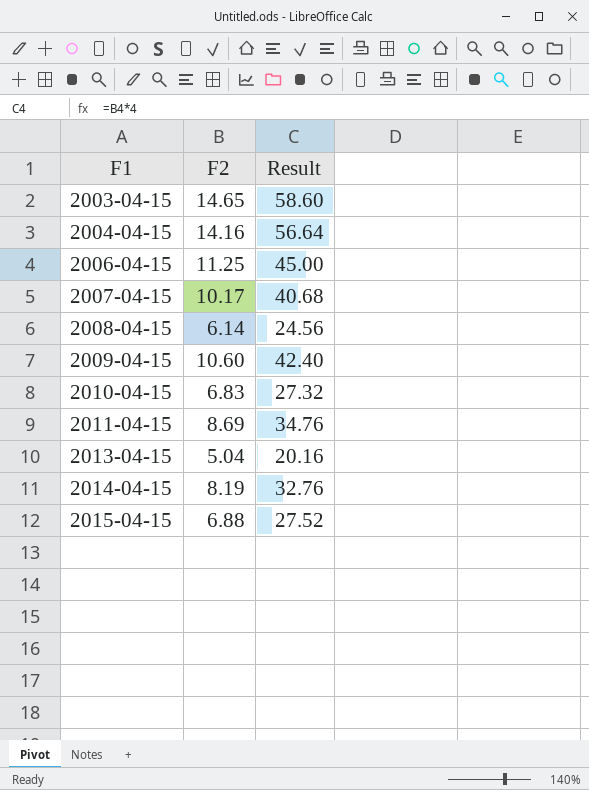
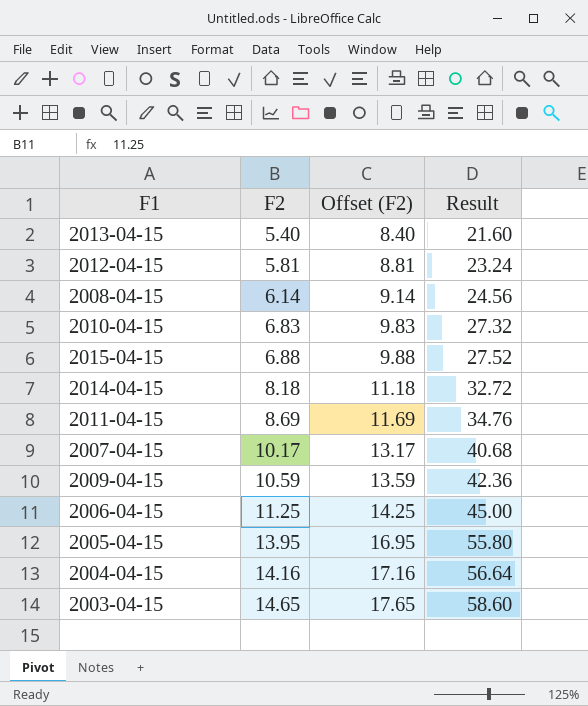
row order: F1 ascending -> F2 ascending
column Offset (F2) | formula: none -> [F2] + 3
2013-04-15 | F2: 5.04 -> 5.40
2013-04-15 | Result: 20.16 -> 21.60
row 2012-04-15: none -> 5.81 | 8.81 | 23.24
2014-04-15 | F2: 8.19 -> 8.18
2014-04-15 | Result: 32.76 -> 32.72
2009-04-15 | F2: 10.60 -> 10.59
2009-04-15 | Result: 42.40 -> 42.36
row 2005-04-15: none -> 13.95 | 16.95 | 55.80

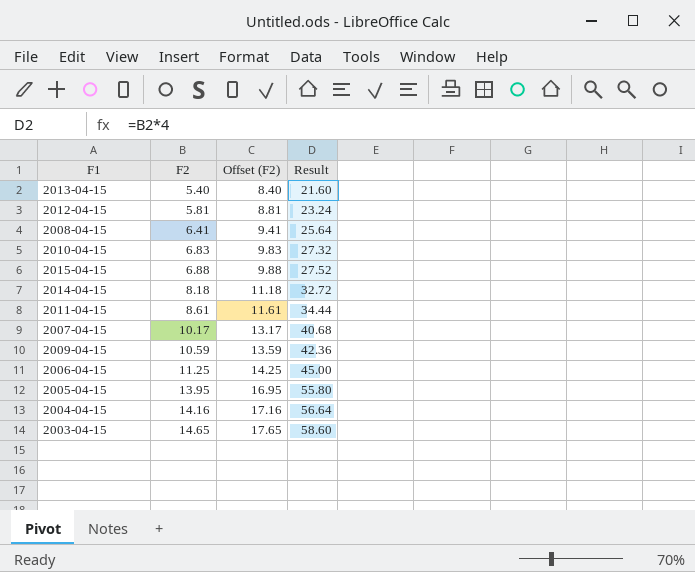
2008-04-15 | F2: 6.14 -> 6.41
2008-04-15 | Offset (F2): 9.14 -> 9.41
2008-04-15 | Result: 24.56 -> 25.64
2011-04-15 | F2: 8.69 -> 8.61
2011-04-15 | Offset (F2): 11.69 -> 11.61
2011-04-15 | Result: 34.76 -> 34.44

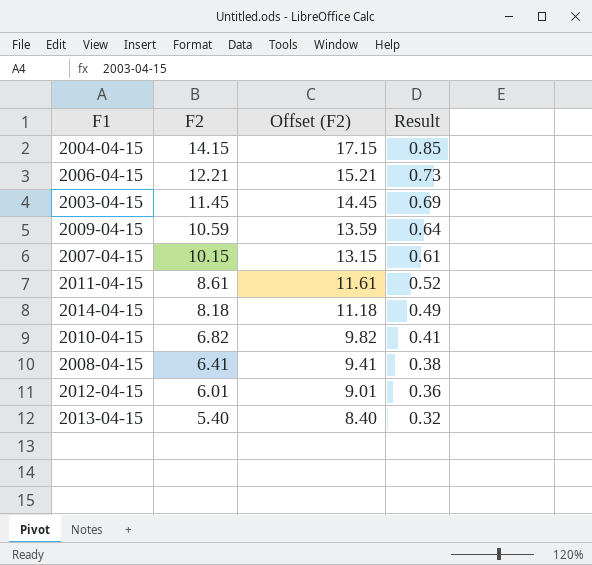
row order: F2 ascending -> F2 descending
column Result | formula: [F2] * 4 -> [F2] * 0.06
row 2015-04-15: 6.88 | 9.88 | 27.52 -> none
row 2005-04-15: 13.95 | 16.95 | 55.80 -> none
2004-04-15 | F2: 14.16 -> 14.15
2004-04-15 | Offset (F2): 17.16 -> 17.15
2006-04-15 | F2: 11.25 -> 12.21
2006-04-15 | Offset (F2): 14.25 -> 15.21
2003-04-15 | F2: 14.65 -> 11.45
2003-04-15 | Offset (F2): 17.65 -> 14.45
2007-04-15 | F2: 10.17 -> 10.15
2007-04-15 | Offset (F2): 13.17 -> 13.15
2010-04-15 | F2: 6.83 -> 6.82
2010-04-15 | Offset (F2): 9.83 -> 9.82
2012-04-15 | F2: 5.81 -> 6.01
2012-04-15 | Offset (F2): 8.81 -> 9.01

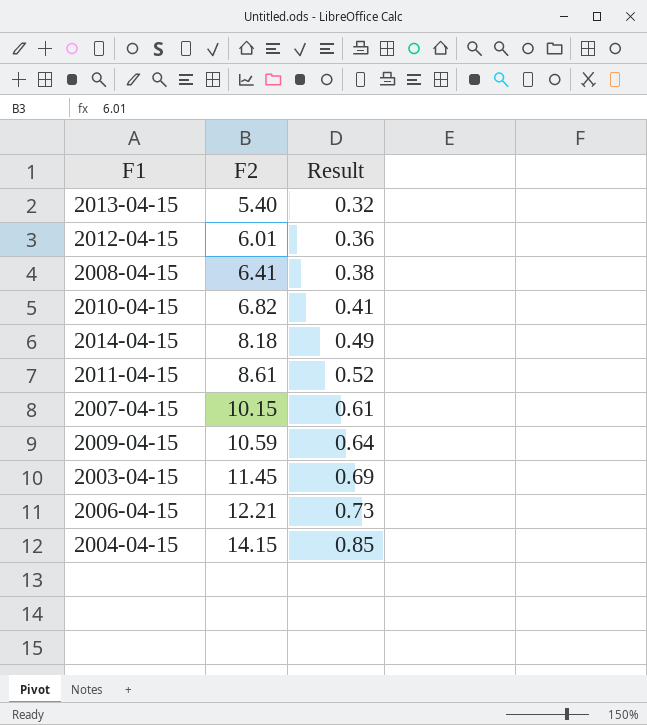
row order: F2 descending -> F2 ascending
column Offset (F2) | formula: [F2] + 3 -> none

